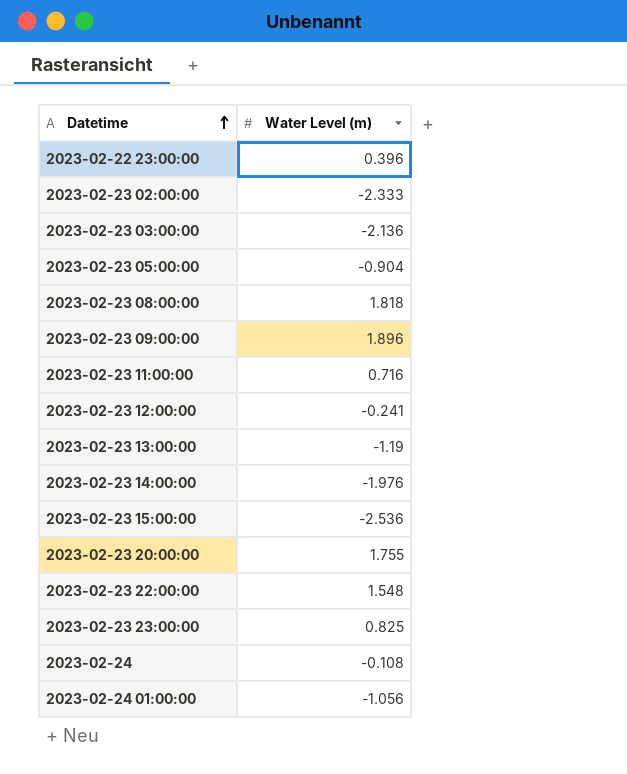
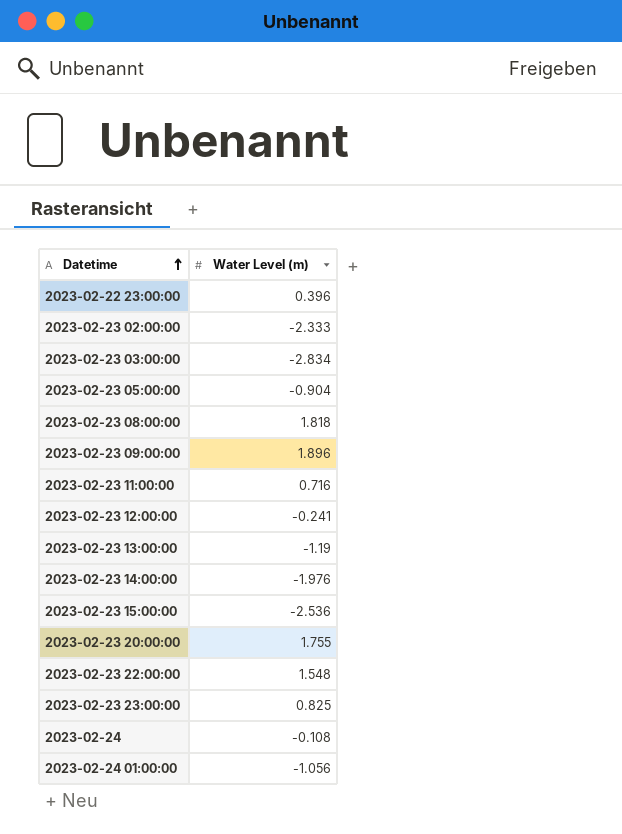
2023-02-23 03:00:00 | Water Level (m): -2.136 -> -2.834

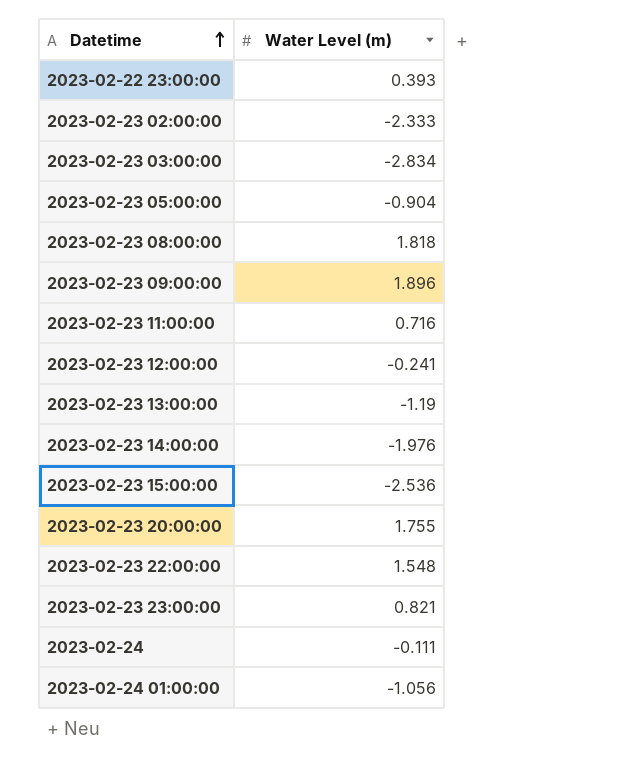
2023-02-22 23:00:00 | Water Level (m): 0.396 -> 0.393
2023-02-23 23:00:00 | Water Level (m): 0.825 -> 0.821
2023-02-24 | Water Level (m): -0.108 -> -0.111

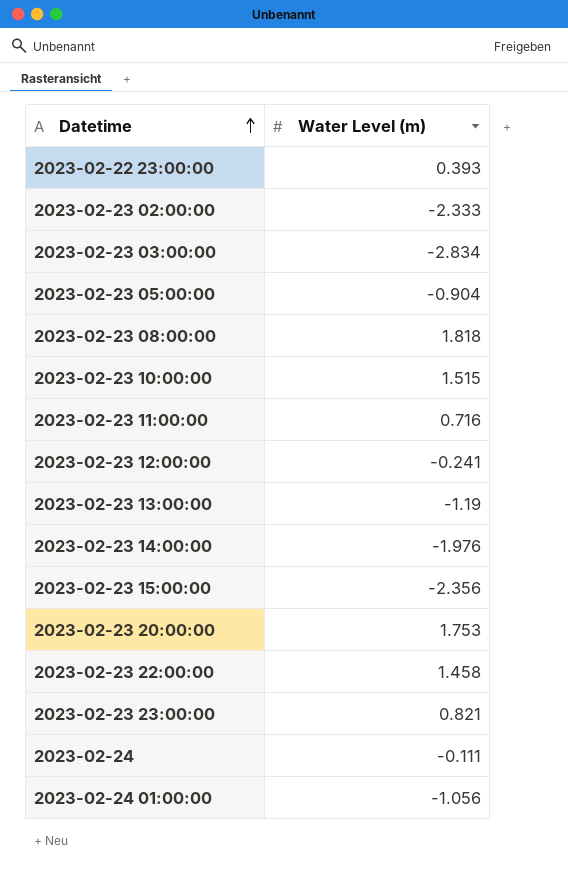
row 2023-02-23 09:00:00: 1.896 -> none
row 2023-02-23 10:00:00: none -> 1.515
2023-02-23 15:00:00 | Water Level (m): -2.536 -> -2.356
2023-02-23 20:00:00 | Water Level (m): 1.755 -> 1.753
2023-02-23 22:00:00 | Water Level (m): 1.548 -> 1.458

